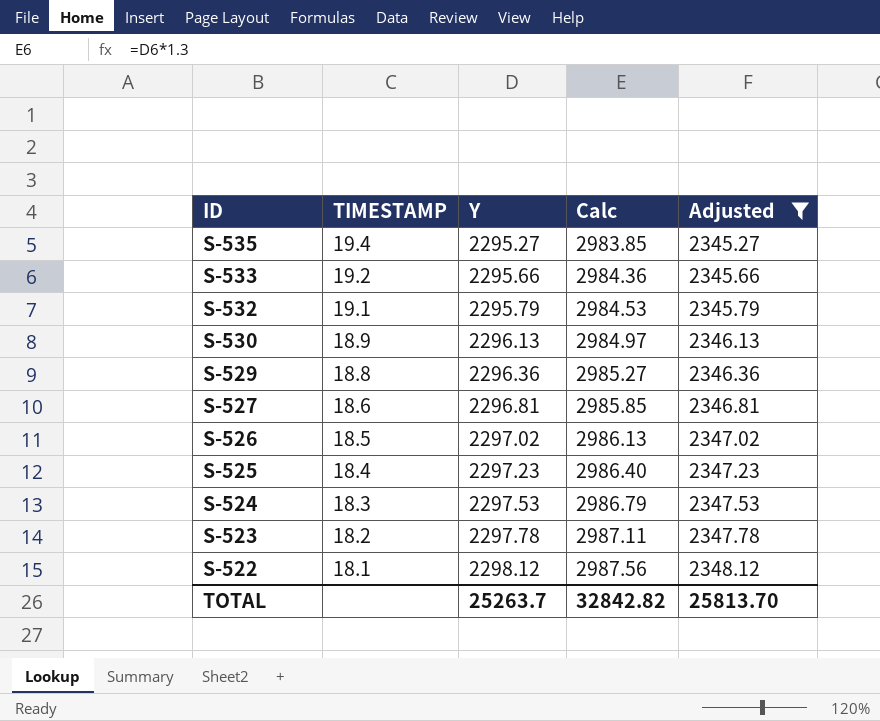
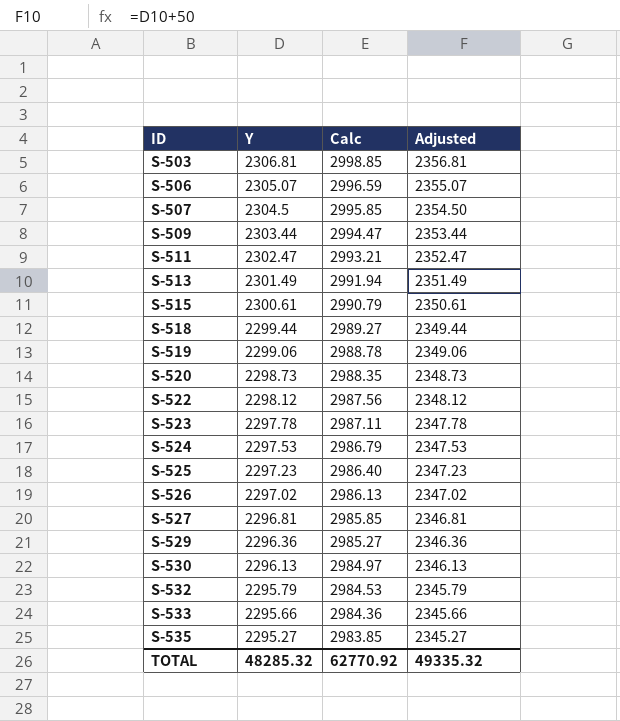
filter: Adjusted <= 2348.12 -> none
row order: ID descending -> ID ascending
column TIMESTAMP | position: 2 -> none
TOTAL | Y: 25263.7 -> 48285.32
TOTAL | Calc: 32842.82 -> 62770.92
TOTAL | Adjusted: 25813.70 -> 49335.32

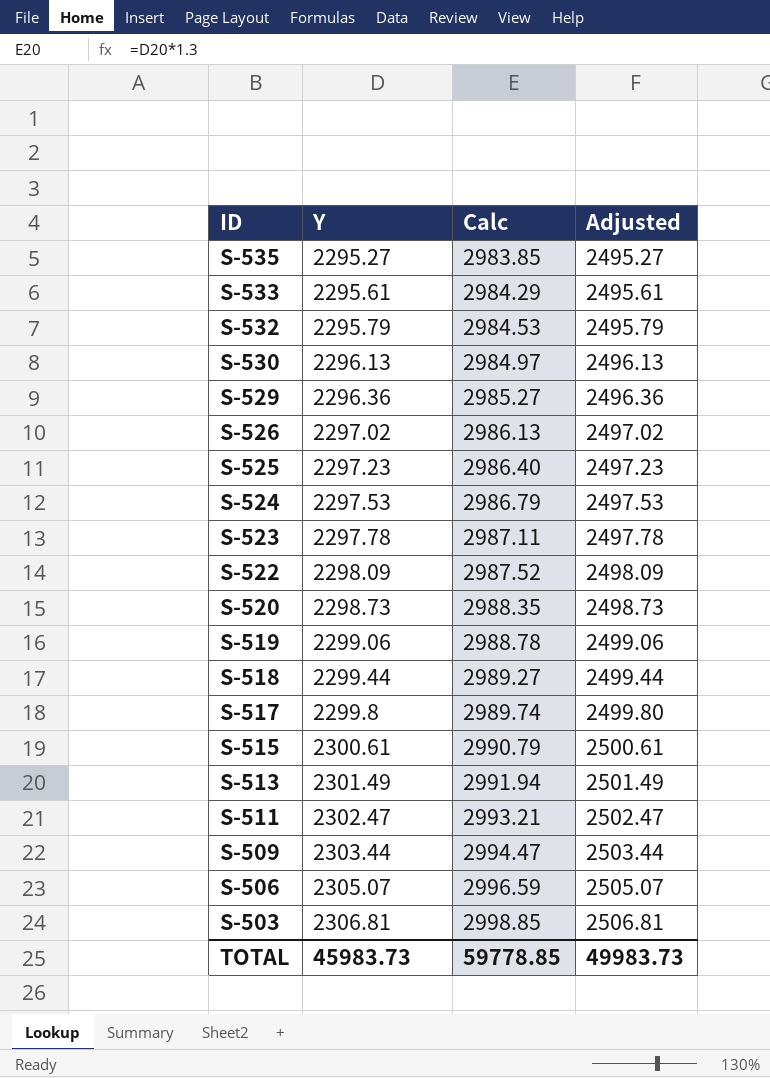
row order: ID ascending -> ID descending
column Adjusted | formula: [Y] + 50 -> [Y] + 200
row S-507: 2304.5 | 2995.85 | 2354.50 -> none
row S-527: 2296.81 | 2985.85 | 2346.81 -> none
S-533 | Y: 2295.66 -> 2295.61
S-533 | Calc: 2984.36 -> 2984.29
S-522 | Y: 2298.12 -> 2298.09
S-522 | Calc: 2987.56 -> 2987.52
row S-517: none -> 2299.8 | 2989.74 | 2499.80
TOTAL | Y: 48285.32 -> 45983.73
TOTAL | Calc: 62770.92 -> 59778.85
TOTAL | Adjusted: 49335.32 -> 49983.73

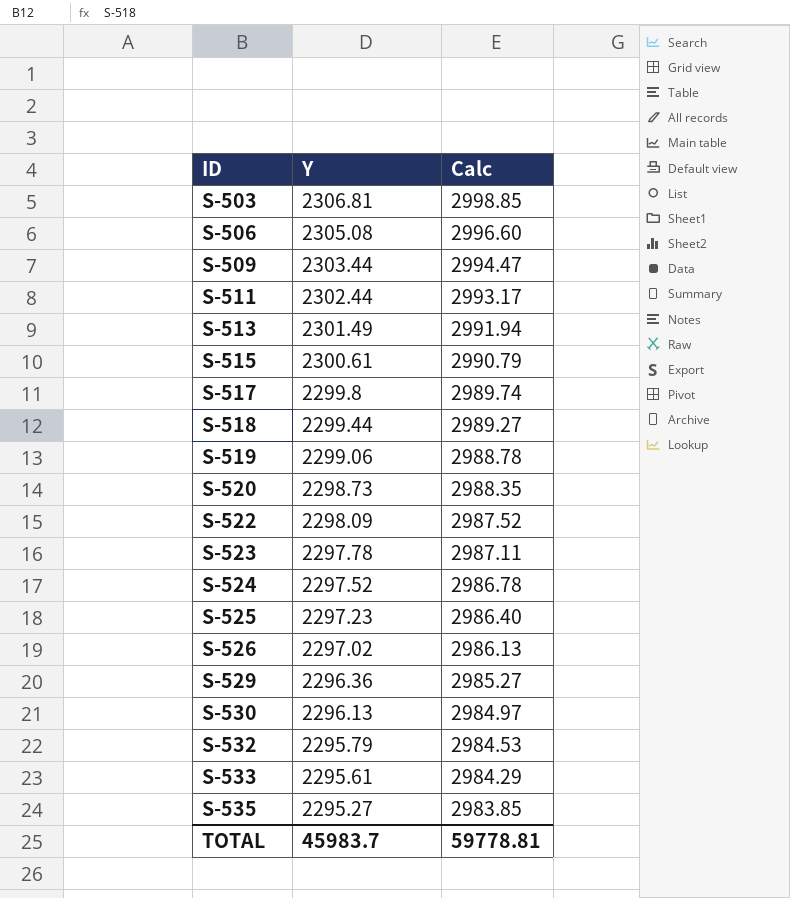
row order: ID descending -> ID ascending
column Adjusted | formula: [Y] + 200 -> none
S-506 | Y: 2305.07 -> 2305.08
S-506 | Calc: 2996.59 -> 2996.60
S-511 | Y: 2302.47 -> 2302.44
S-511 | Calc: 2993.21 -> 2993.17
S-524 | Y: 2297.53 -> 2297.52
S-524 | Calc: 2986.79 -> 2986.78
TOTAL | Y: 45983.73 -> 45983.7
TOTAL | Calc: 59778.85 -> 59778.81

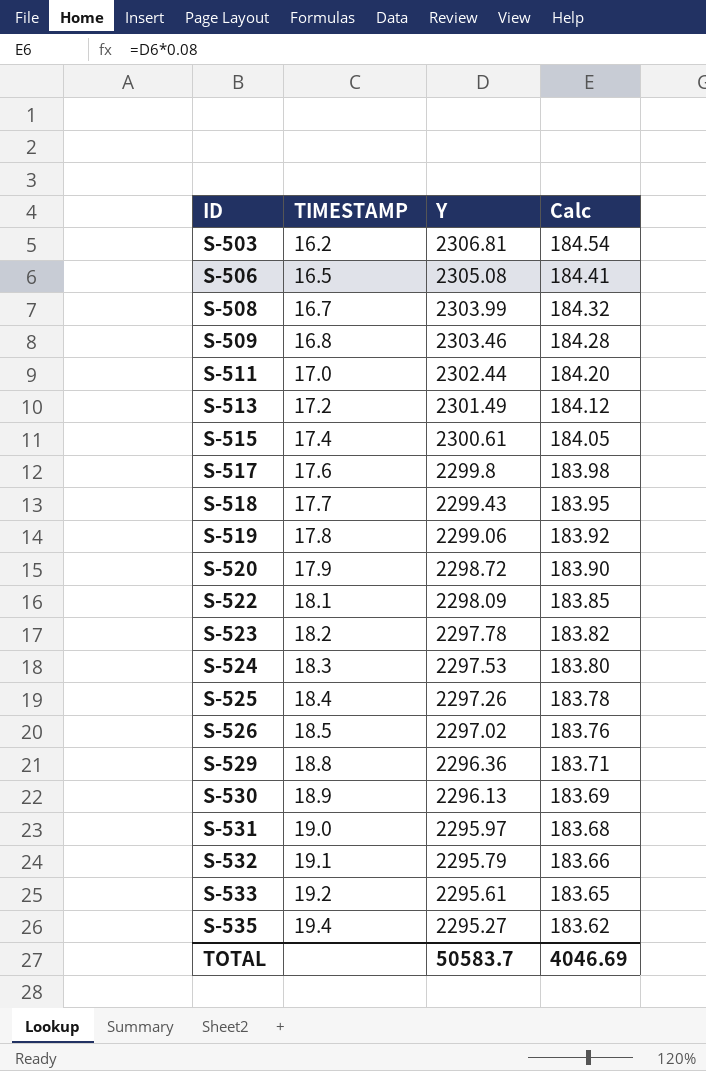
column TIMESTAMP | position: none -> 2
column Calc | formula: [Y] * 1.3 -> [Y] * 0.08
row S-508: none -> 16.7 | 2303.99 | 184.32
S-509 | Y: 2303.44 -> 2303.46
S-518 | Y: 2299.44 -> 2299.43
S-520 | Y: 2298.73 -> 2298.72
S-524 | Y: 2297.52 -> 2297.53
S-525 | Y: 2297.23 -> 2297.26
row S-531: none -> 19.0 | 2295.97 | 183.68
TOTAL | Y: 45983.7 -> 50583.7
TOTAL | Calc: 59778.81 -> 4046.69

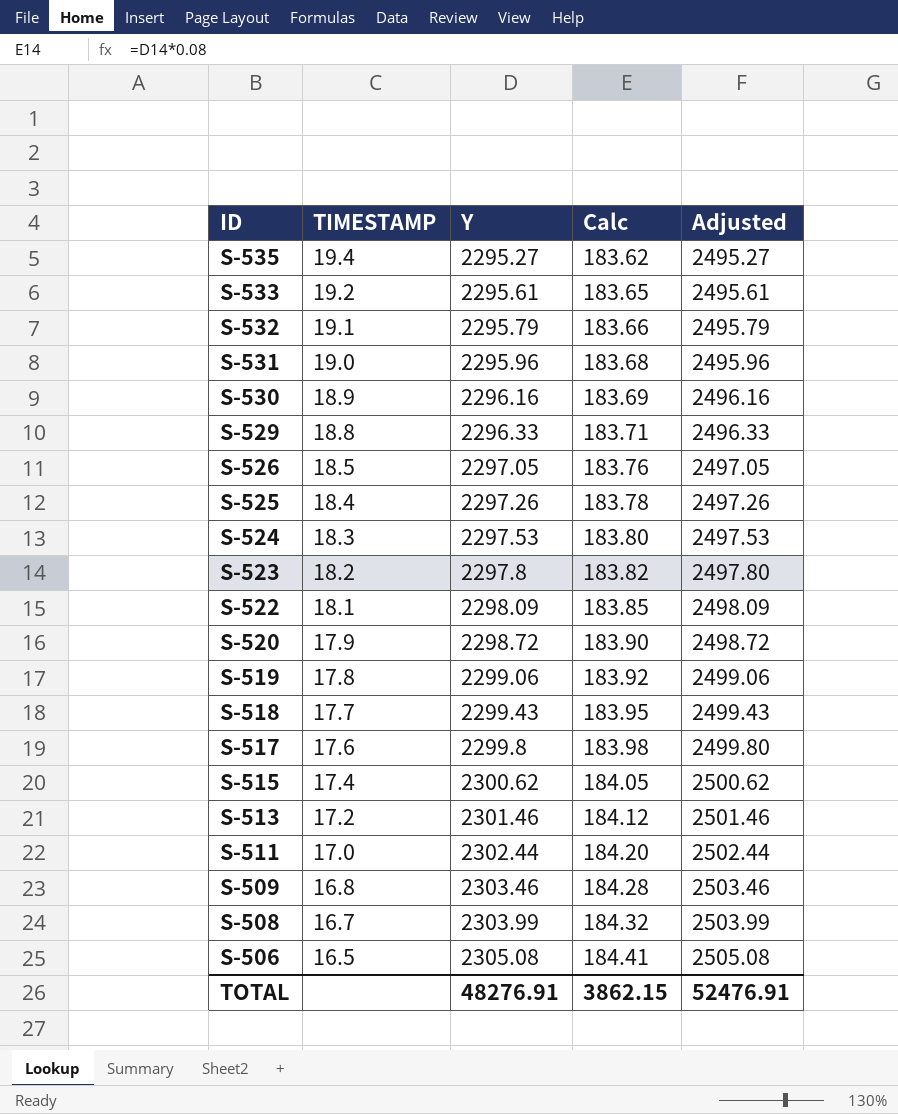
row order: ID ascending -> ID descending
column Adjusted | formula: none -> [Y] + 200
row S-503: 16.2 | 2306.81 | 184.54 -> none
S-531 | Y: 2295.97 -> 2295.96
S-530 | Y: 2296.13 -> 2296.16
S-529 | Y: 2296.36 -> 2296.33
S-526 | Y: 2297.02 -> 2297.05
S-523 | Y: 2297.78 -> 2297.8
S-515 | Y: 2300.61 -> 2300.62
S-513 | Y: 2301.49 -> 2301.46
TOTAL | Y: 50583.7 -> 48276.91
TOTAL | Calc: 4046.69 -> 3862.15

